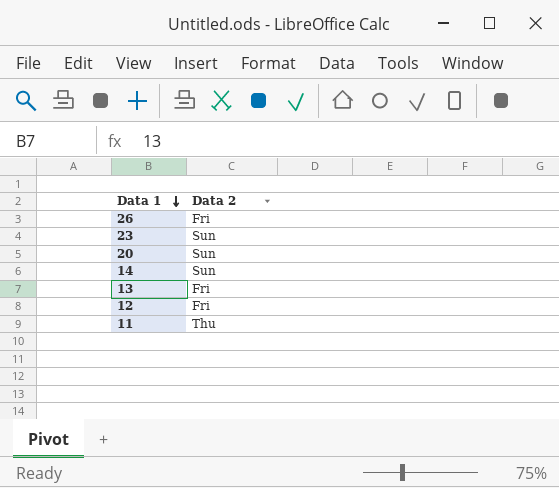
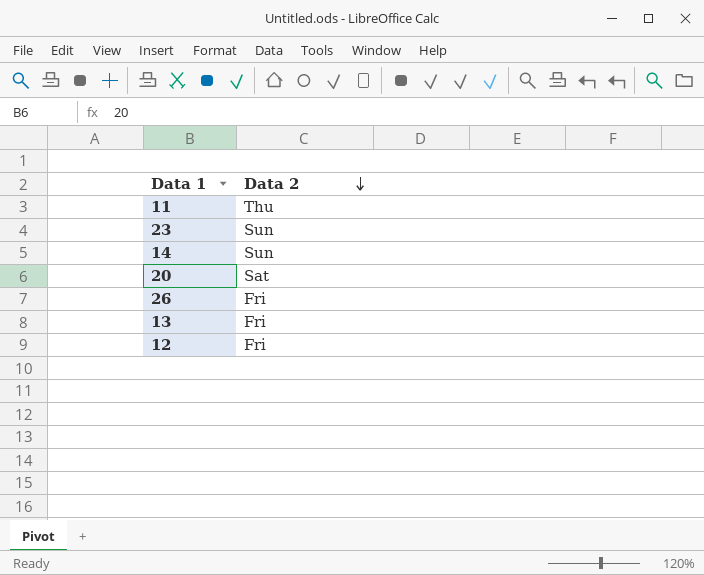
row order: Data 1 descending -> Data 2 descending
20 | Data 2: Sun -> Sat

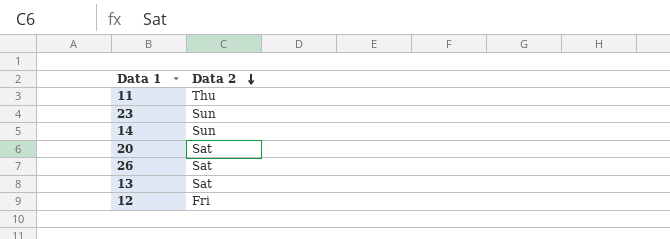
26 | Data 2: Fri -> Sat
13 | Data 2: Fri -> Sat

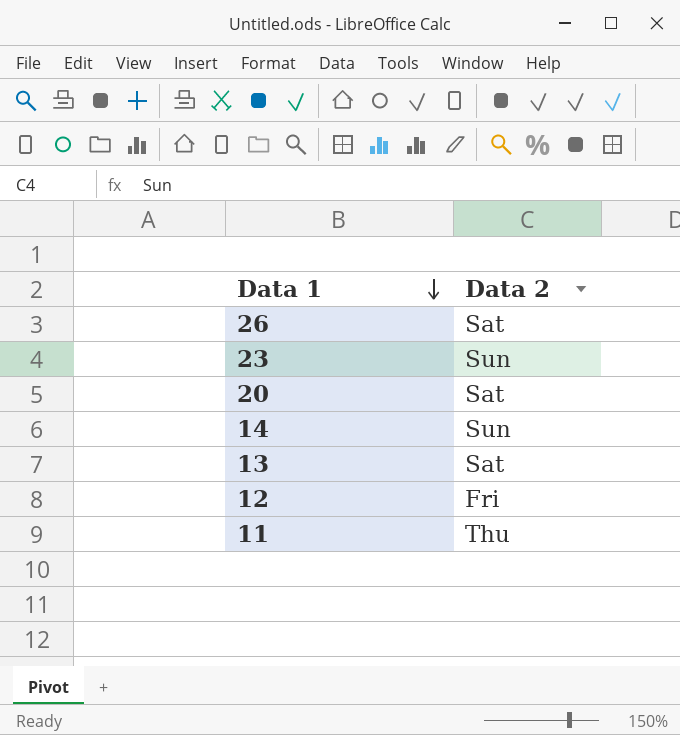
row order: Data 2 descending -> Data 1 descending

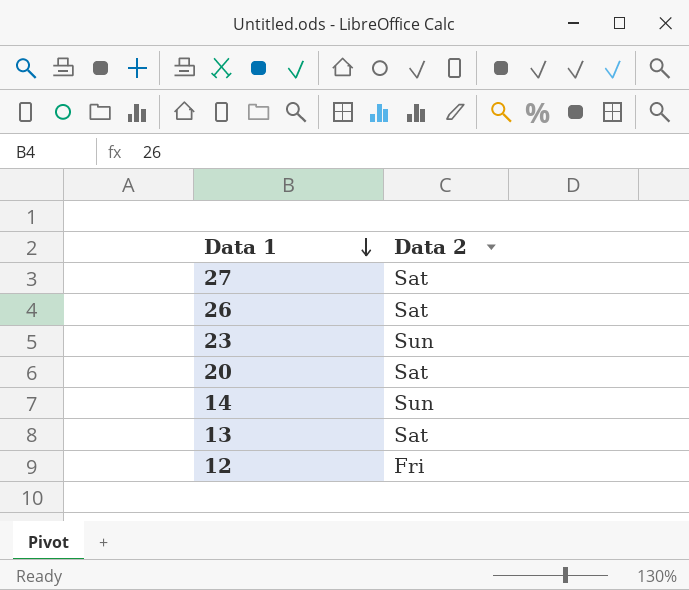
row 11: Thu -> none
row 27: none -> Sat

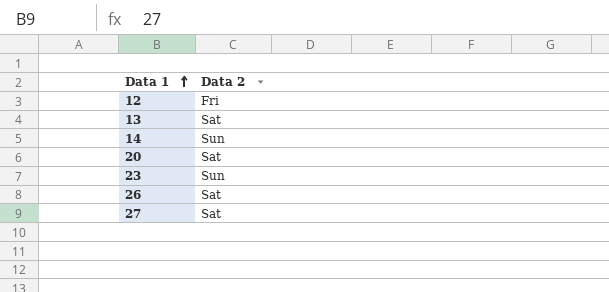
row order: Data 1 descending -> Data 1 ascending

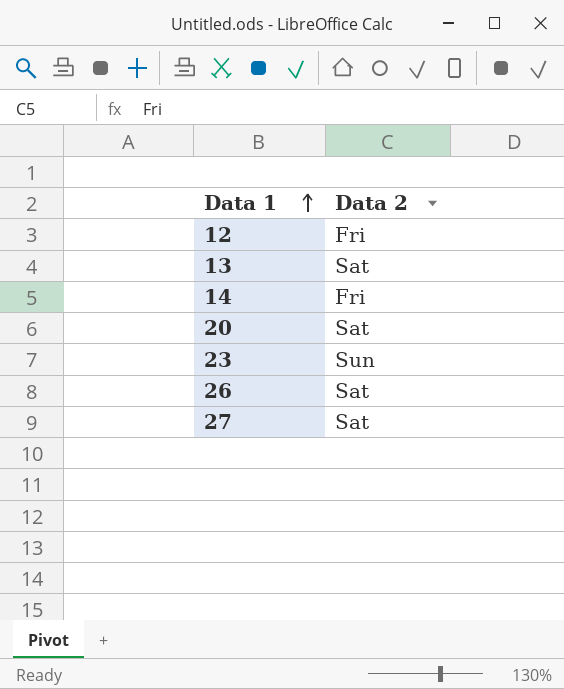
14 | Data 2: Sun -> Fri

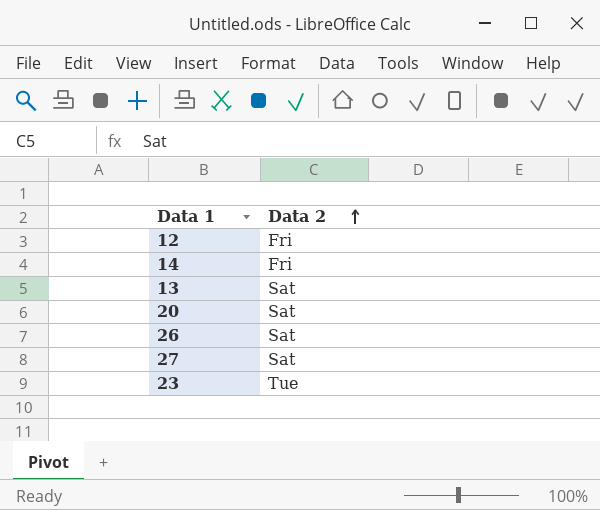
row order: Data 1 ascending -> Data 2 ascending
23 | Data 2: Sun -> Tue

